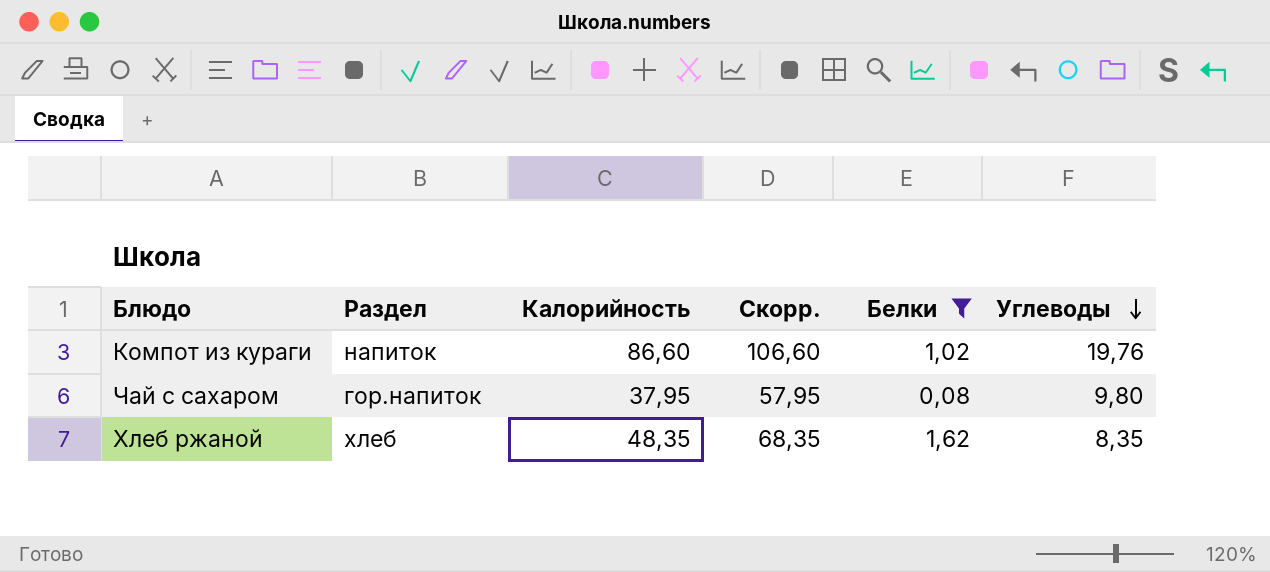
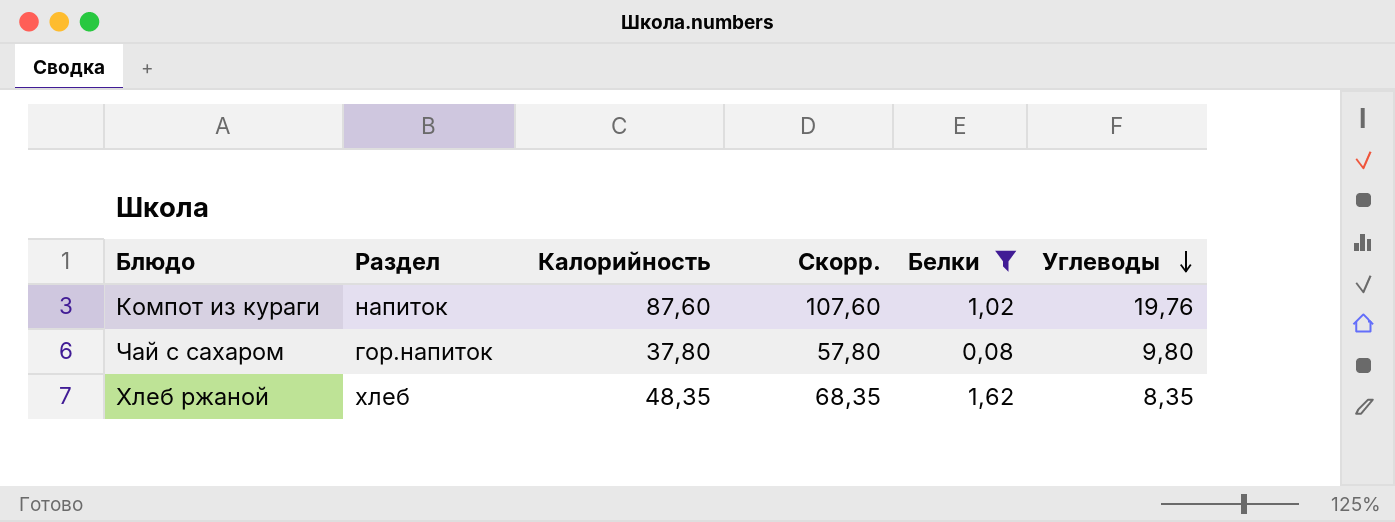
Компот из кураги | Калорийность: 86,60 -> 87,60
Компот из кураги | Скорр.: 106,60 -> 107,60
Чай с сахаром | Калорийность: 37,95 -> 37,80
Чай с сахаром | Скорр.: 57,95 -> 57,80

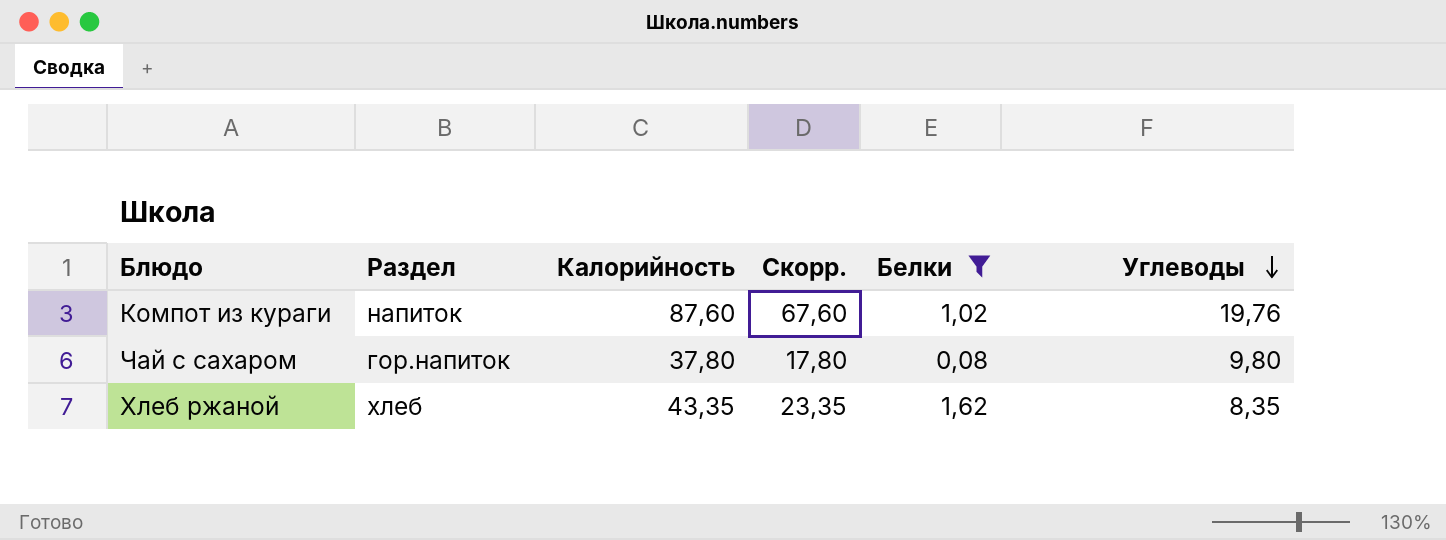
column Скорр. | formula: [Калорийность] + 20 -> [Калорийность] - 20
Хлеб ржаной | Калорийность: 48,35 -> 43,35

